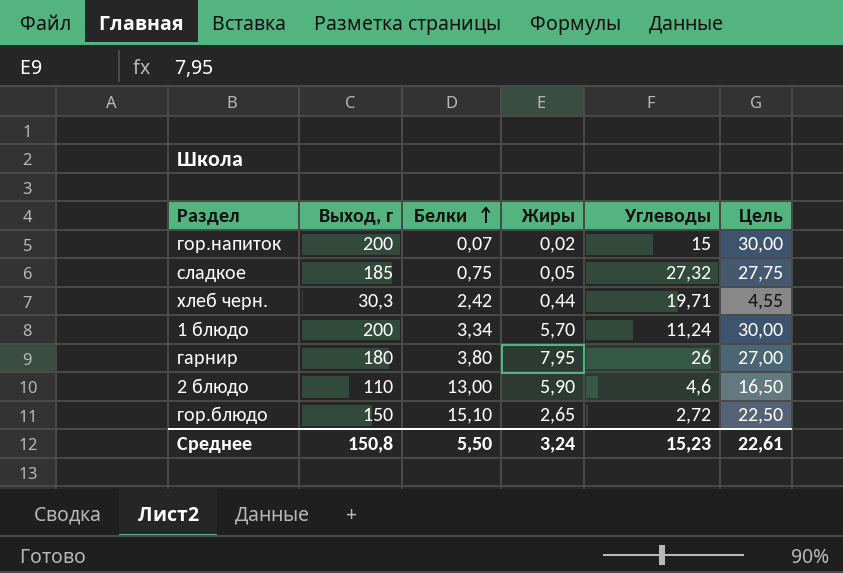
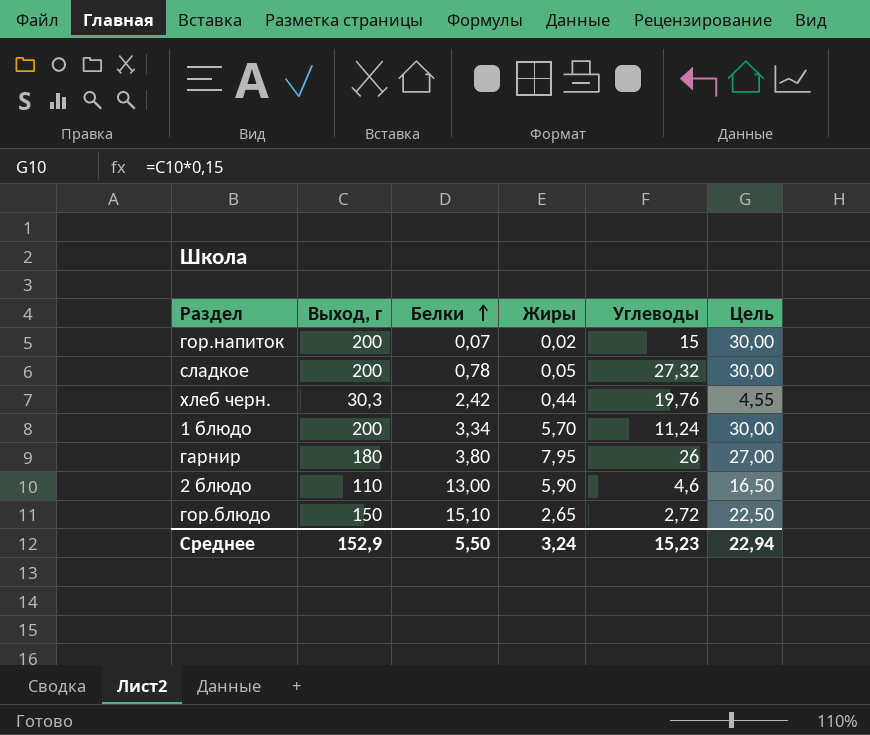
сладкое | Выход, г: 185 -> 200
сладкое | Белки: 0,75 -> 0,78
сладкое | Цель: 27,75 -> 30,00
хлеб черн. | Углеводы: 19,71 -> 19,76
Среднее | Выход, г: 150,8 -> 152,9
Среднее | Цель: 22,61 -> 22,94

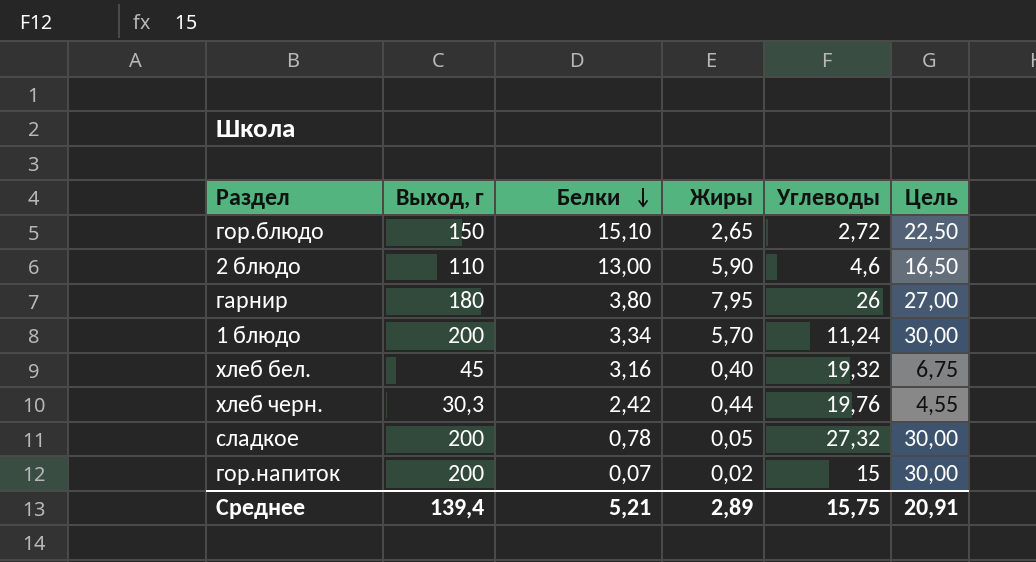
row order: Белки ascending -> Белки descending
row хлеб бел.: none -> 45 | 3,16 | 0,40 | 19,32 | 6,75
Среднее | Выход, г: 152,9 -> 139,4
Среднее | Белки: 5,50 -> 5,21
Среднее | Жиры: 3,24 -> 2,89
Среднее | Углеводы: 15,23 -> 15,75
Среднее | Цель: 22,94 -> 20,91

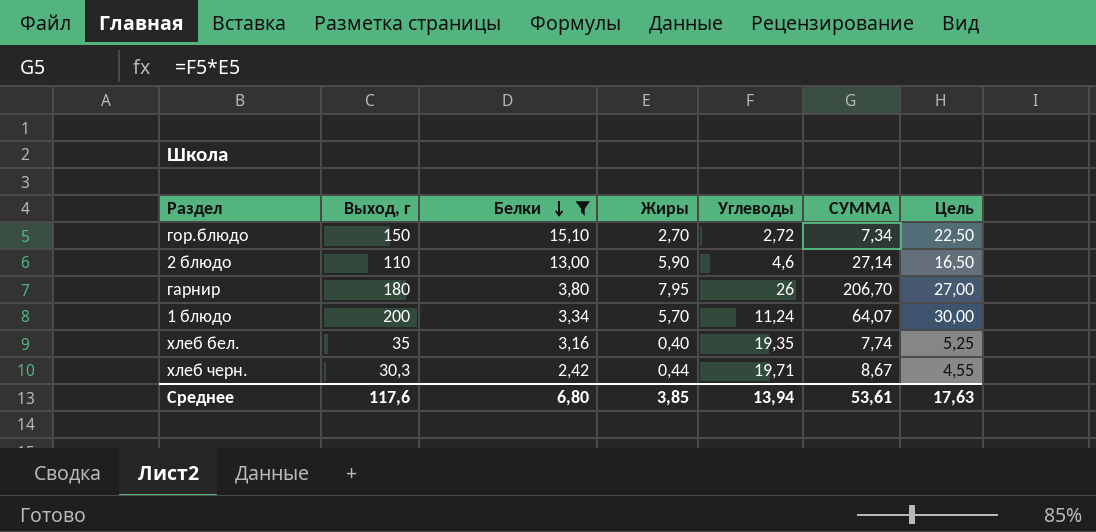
filter: none -> Белки >= 2,42
column СУММА | formula: none -> [Жиры] * [Углеводы]
гор.блюдо | Жиры: 2,65 -> 2,70
хлеб бел. | Выход, г: 45 -> 35
хлеб бел. | Углеводы: 19,32 -> 19,35
хлеб бел. | Цель: 6,75 -> 5,25
хлеб черн. | Углеводы: 19,76 -> 19,71
Среднее | Выход, г: 139,4 -> 117,6
Среднее | Белки: 5,21 -> 6,80
Среднее | Жиры: 2,89 -> 3,85
Среднее | Углеводы: 15,75 -> 13,94
Среднее | Цель: 20,91 -> 17,63

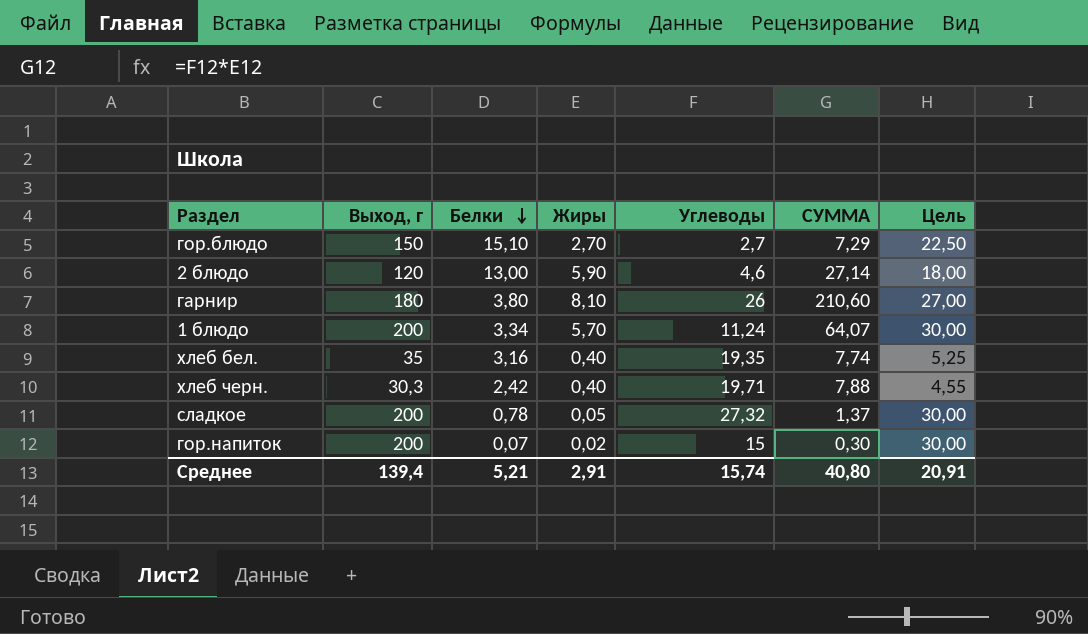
filter: Белки >= 2,42 -> none
гор.блюдо | Углеводы: 2,72 -> 2,7
гор.блюдо | СУММА: 7,34 -> 7,29
2 блюдо | Выход, г: 110 -> 120
2 блюдо | Цель: 16,50 -> 18,00
гарнир | Жиры: 7,95 -> 8,10
гарнир | СУММА: 206,70 -> 210,60
хлеб черн. | Жиры: 0,44 -> 0,40
хлеб черн. | СУММА: 8,67 -> 7,88
Среднее | Выход, г: 117,6 -> 139,4
Среднее | Белки: 6,80 -> 5,21
Среднее | Жиры: 3,85 -> 2,91
Среднее | Углеводы: 13,94 -> 15,74
Среднее | СУММА: 53,61 -> 40,80
Среднее | Цель: 17,63 -> 20,91

